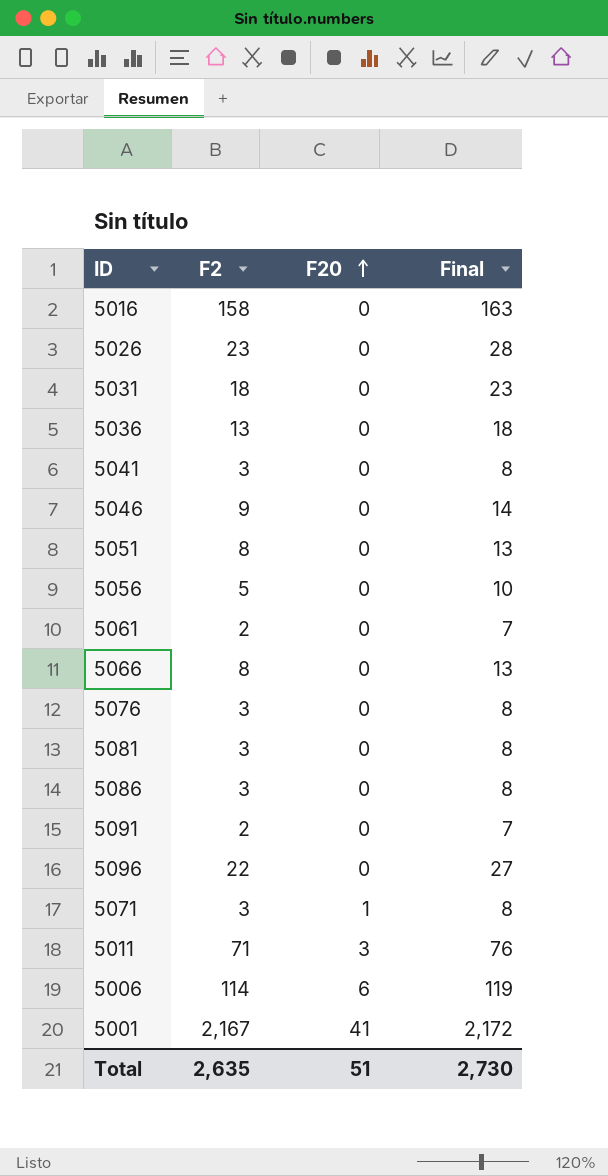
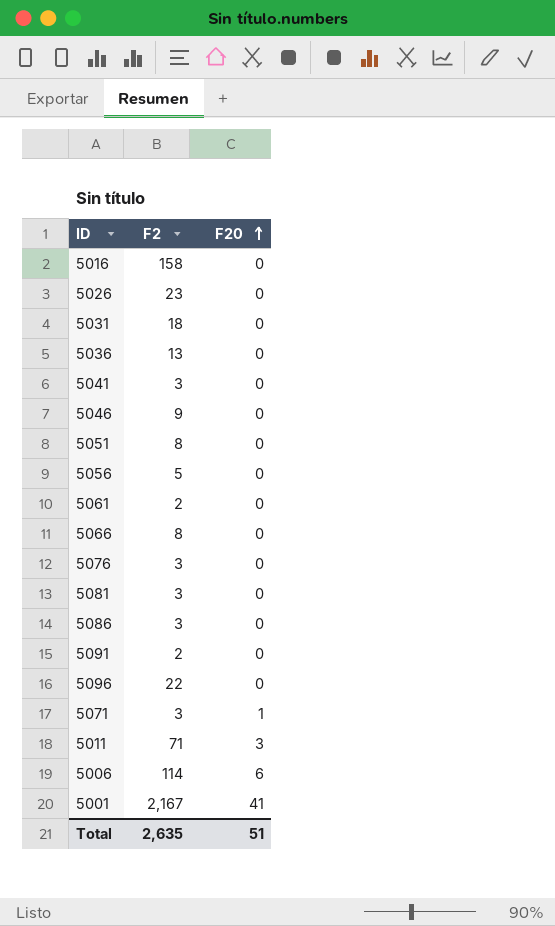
column Final | formula: [F2] + 5 -> none

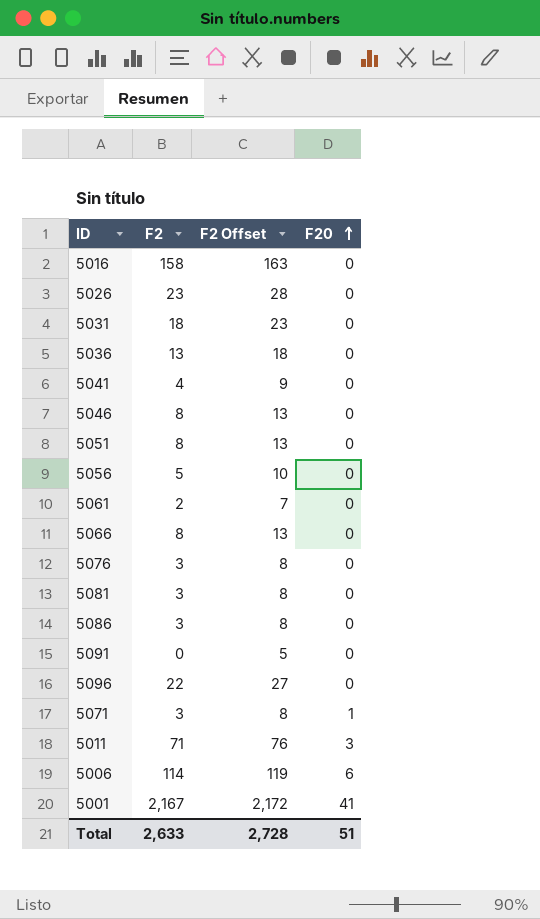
column F2 Offset | formula: none -> [F2] + 5
5041 | F2: 3 -> 4
5046 | F2: 9 -> 8
5091 | F2: 2 -> 0
Total | F2: 2,635 -> 2,633

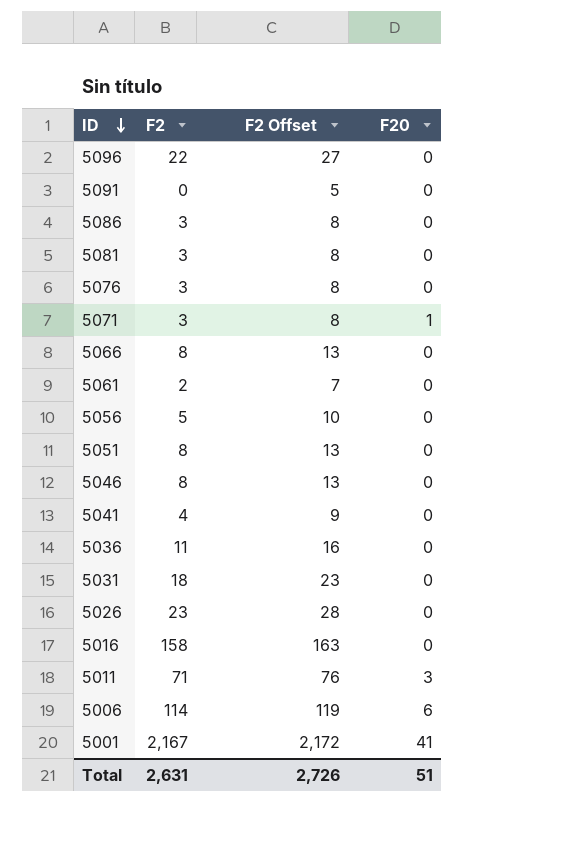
row order: F20 ascending -> ID descending
5036 | F2: 13 -> 11
5036 | F2 Offset: 18 -> 16
Total | F2: 2,633 -> 2,631
Total | F2 Offset: 2,728 -> 2,726

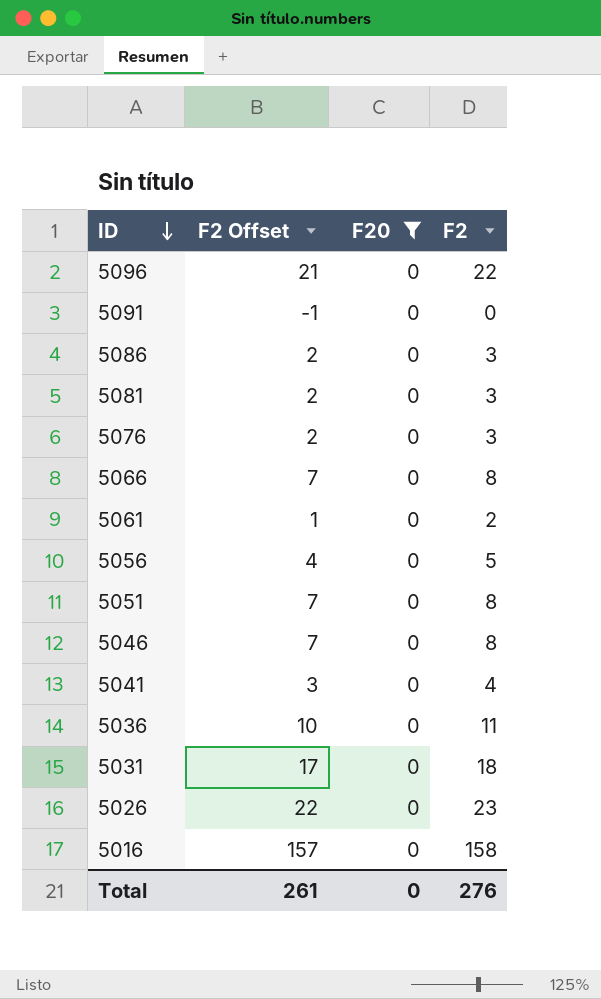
filter: none -> F20 = 0
column F2 Offset | formula: [F2] + 5 -> [F2] - 1
column F2 | position: 2 -> 4
Total | F2 Offset: 2,726 -> 261
Total | F20: 51 -> 0
Total | F2: 2,631 -> 276

